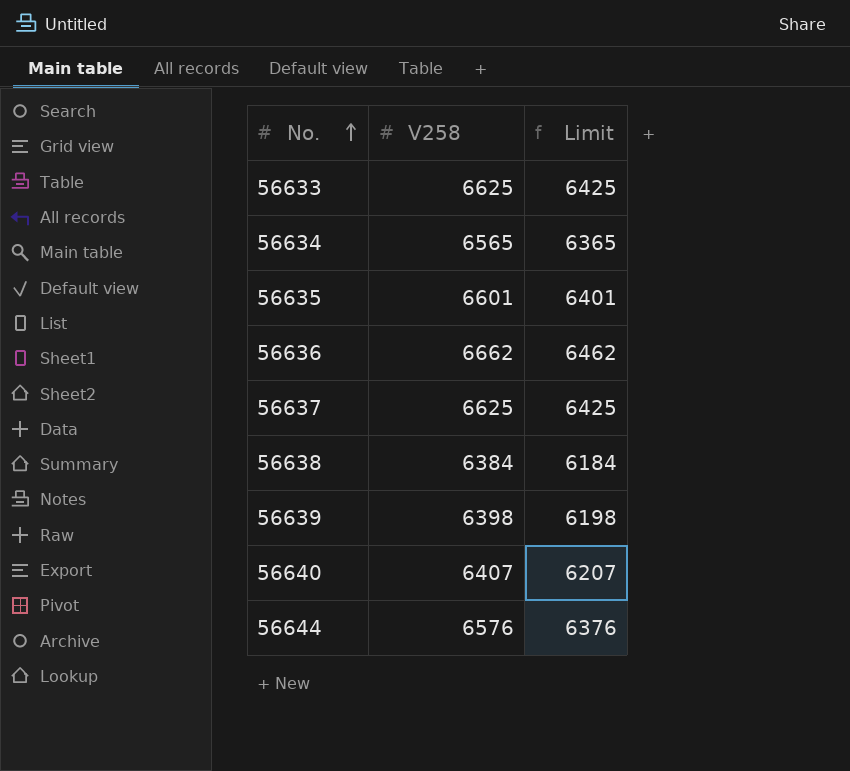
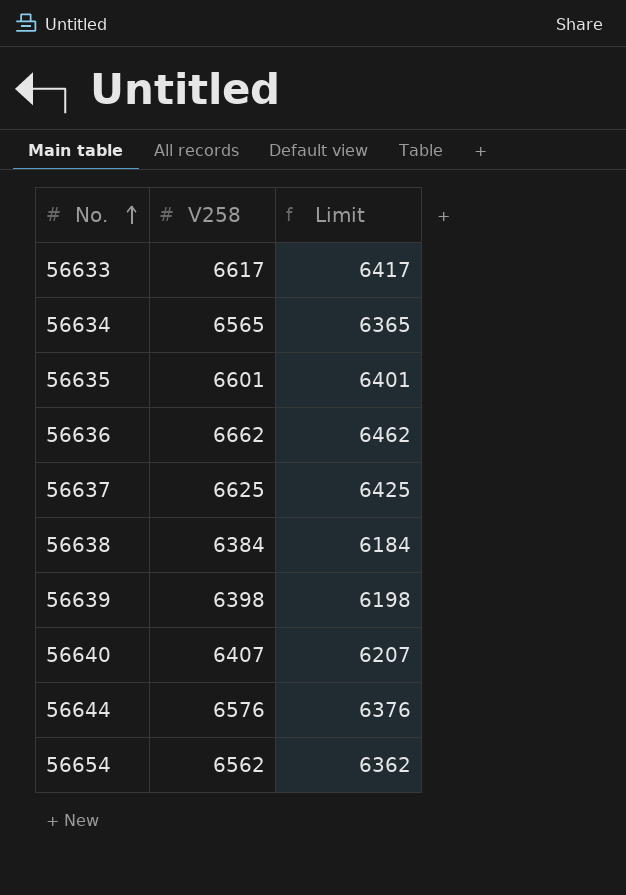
56633 | V258: 6625 -> 6617
56633 | Limit: 6425 -> 6417
row 56654: none -> 6562 | 6362

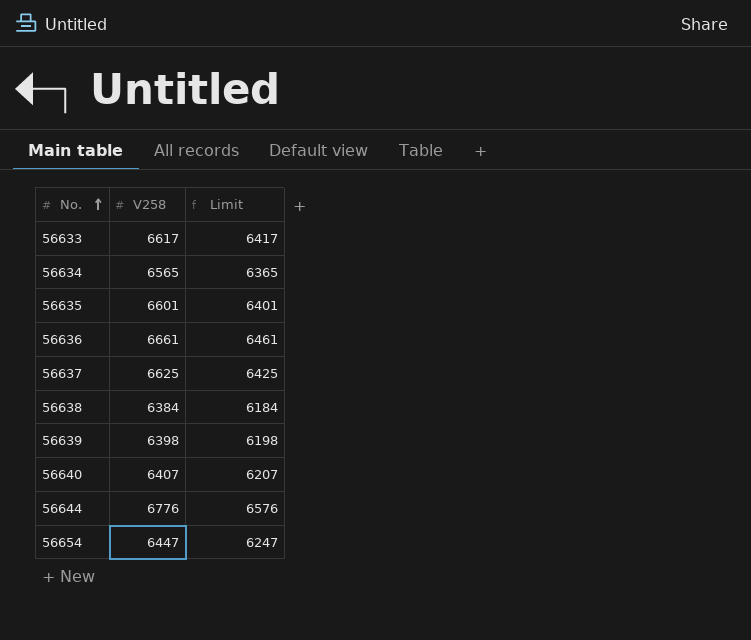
56636 | V258: 6662 -> 6661
56636 | Limit: 6462 -> 6461
56644 | V258: 6576 -> 6776
56644 | Limit: 6376 -> 6576
56654 | V258: 6562 -> 6447
56654 | Limit: 6362 -> 6247

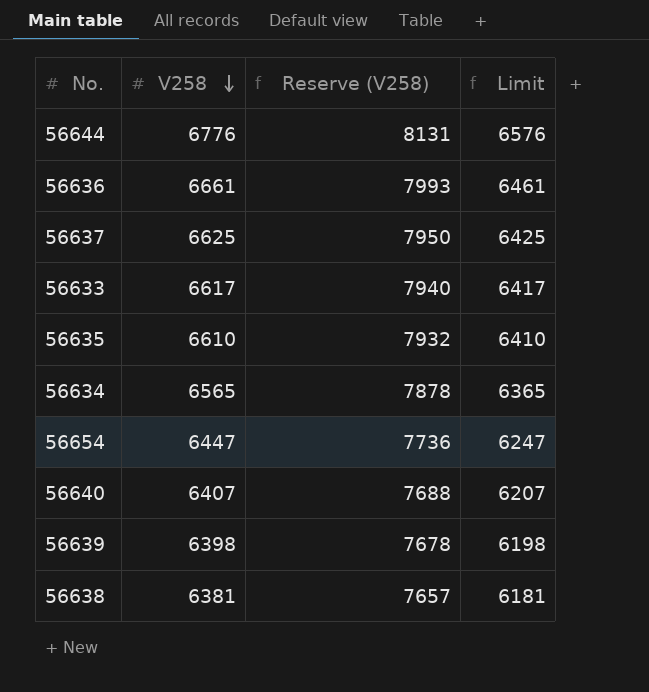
row order: No. ascending -> V258 descending
column Reserve (V258) | formula: none -> [V258] * 1.2
56635 | V258: 6601 -> 6610
56635 | Limit: 6401 -> 6410
56638 | V258: 6384 -> 6381
56638 | Limit: 6184 -> 6181

